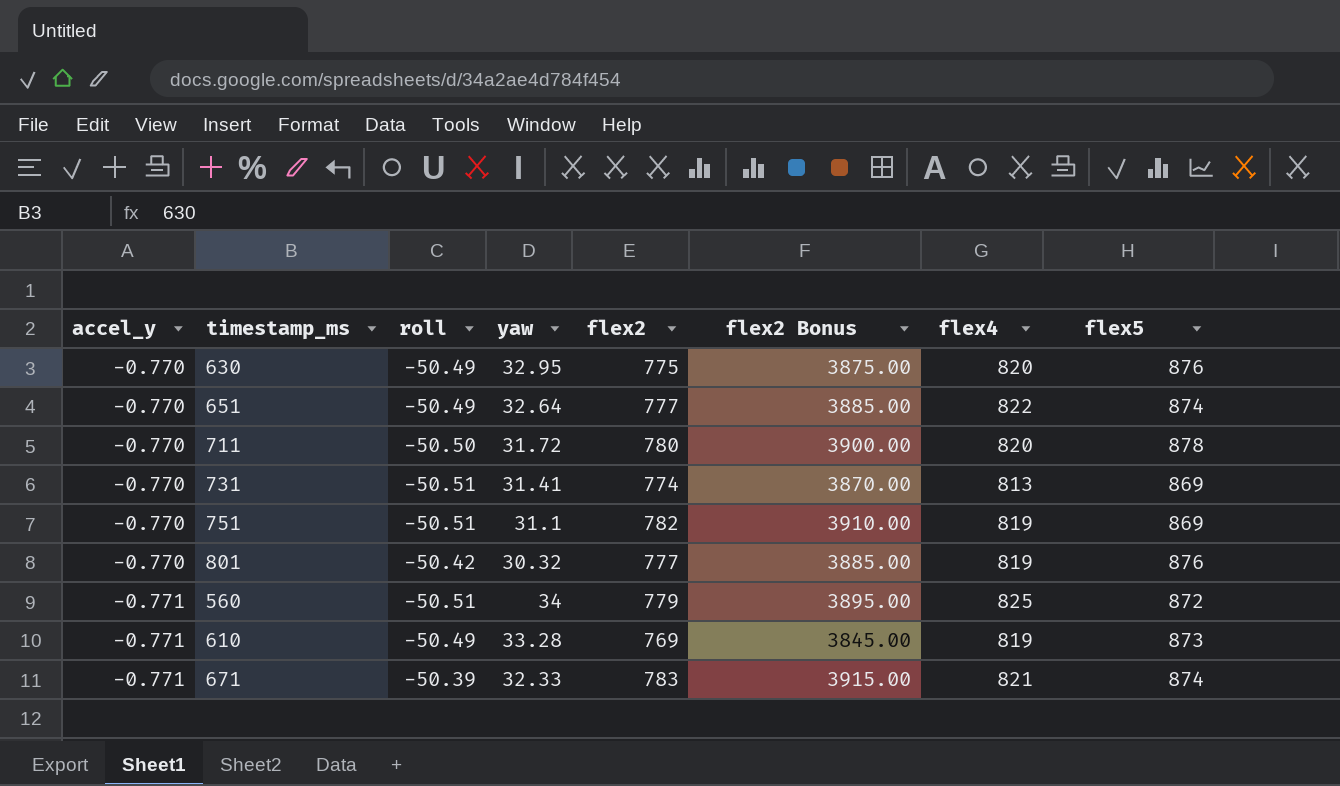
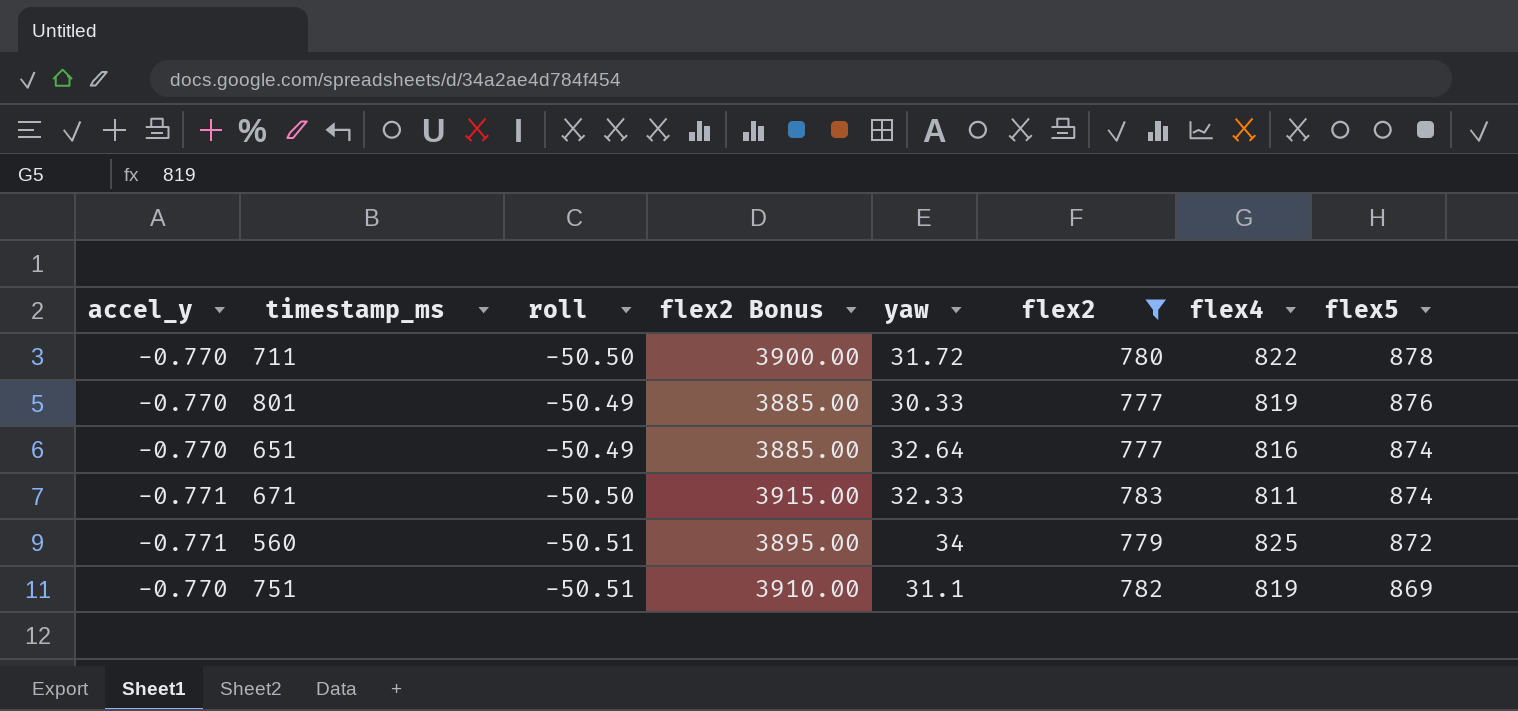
filter: none -> flex2 >= 777
row order: accel_y descending -> flex5 descending
column flex2 Bonus | position: 6 -> 4
711 | flex4: 820 -> 822
801 | roll: -50.42 -> -50.49
801 | yaw: 30.32 -> 30.33
651 | flex4: 822 -> 816
671 | roll: -50.39 -> -50.50
671 | flex4: 821 -> 811

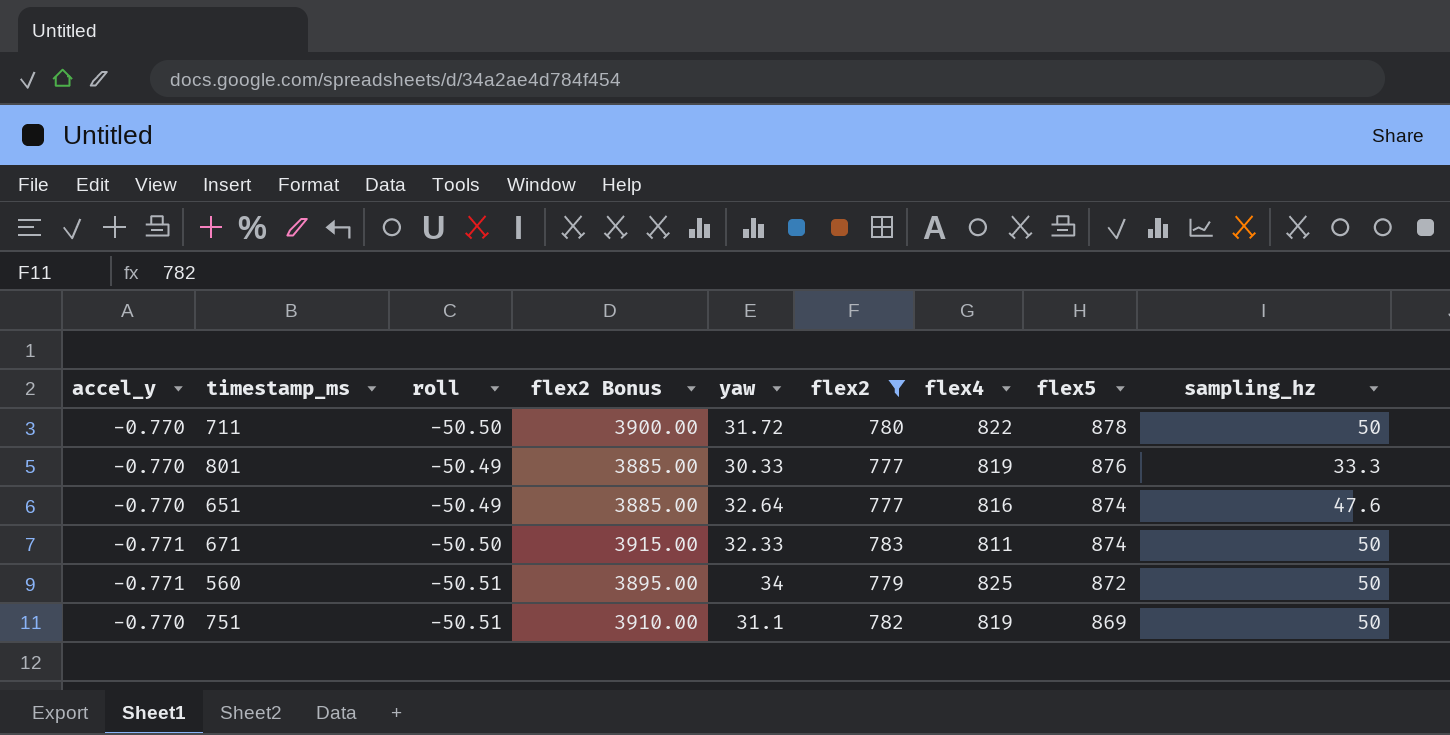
column sampling_hz | position: none -> 9

